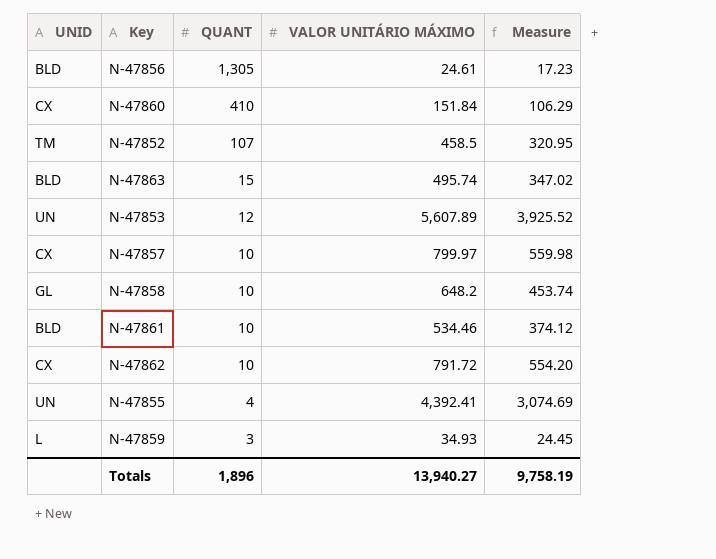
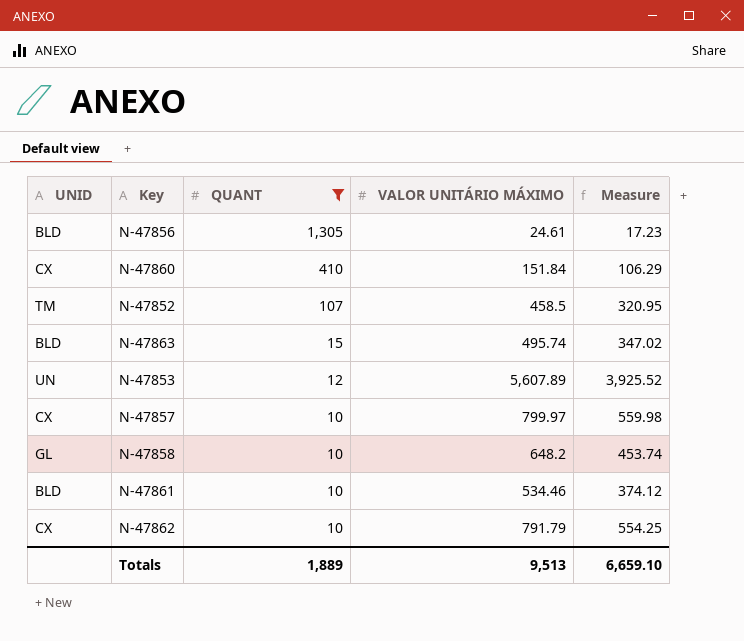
filter: none -> QUANT >= 10
N-47862 | VALOR UNITÁRIO MÁXIMO: 791.72 -> 791.79
N-47862 | Measure: 554.20 -> 554.25
Totals | QUANT: 1,896 -> 1,889
Totals | VALOR UNITÁRIO MÁXIMO: 13,940.27 -> 9,513
Totals | Measure: 9,758.19 -> 6,659.10

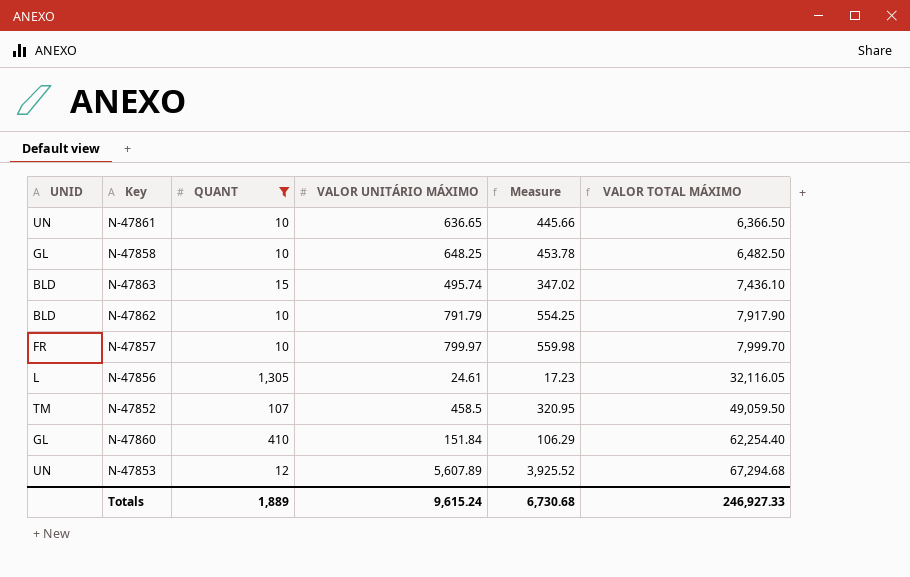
row order: QUANT descending -> VALOR TOTAL MÁXIMO ascending
column VALOR TOTAL MÁXIMO | formula: none -> [QUANT] * [VALOR UNITÁRIO MÁXIMO]
N-47861 | UNID: BLD -> UN
N-47861 | VALOR UNITÁRIO MÁXIMO: 534.46 -> 636.65
N-47861 | Measure: 374.12 -> 445.66
N-47858 | VALOR UNITÁRIO MÁXIMO: 648.2 -> 648.25
N-47858 | Measure: 453.74 -> 453.78
N-47862 | UNID: CX -> BLD
N-47857 | UNID: CX -> FR
N-47856 | UNID: BLD -> L
N-47860 | UNID: CX -> GL
Totals | VALOR UNITÁRIO MÁXIMO: 9,513 -> 9,615.24
Totals | Measure: 6,659.10 -> 6,730.68

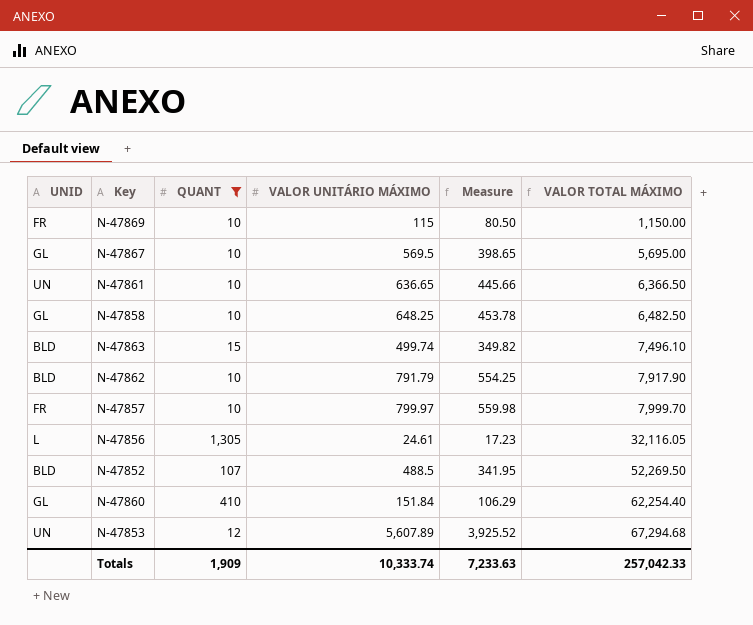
row N-47869: none -> FR | 10 | 115 | 80.50 | 1,150.00
row N-47867: none -> GL | 10 | 569.5 | 398.65 | 5,695.00
N-47863 | VALOR UNITÁRIO MÁXIMO: 495.74 -> 499.74
N-47863 | Measure: 347.02 -> 349.82
N-47863 | VALOR TOTAL MÁXIMO: 7,436.10 -> 7,496.10
N-47852 | UNID: TM -> BLD
N-47852 | VALOR UNITÁRIO MÁXIMO: 458.5 -> 488.5
N-47852 | Measure: 320.95 -> 341.95
N-47852 | VALOR TOTAL MÁXIMO: 49,059.50 -> 52,269.50
Totals | QUANT: 1,889 -> 1,909
Totals | VALOR UNITÁRIO MÁXIMO: 9,615.24 -> 10,333.74
Totals | Measure: 6,730.68 -> 7,233.63
Totals | VALOR TOTAL MÁXIMO: 246,927.33 -> 257,042.33

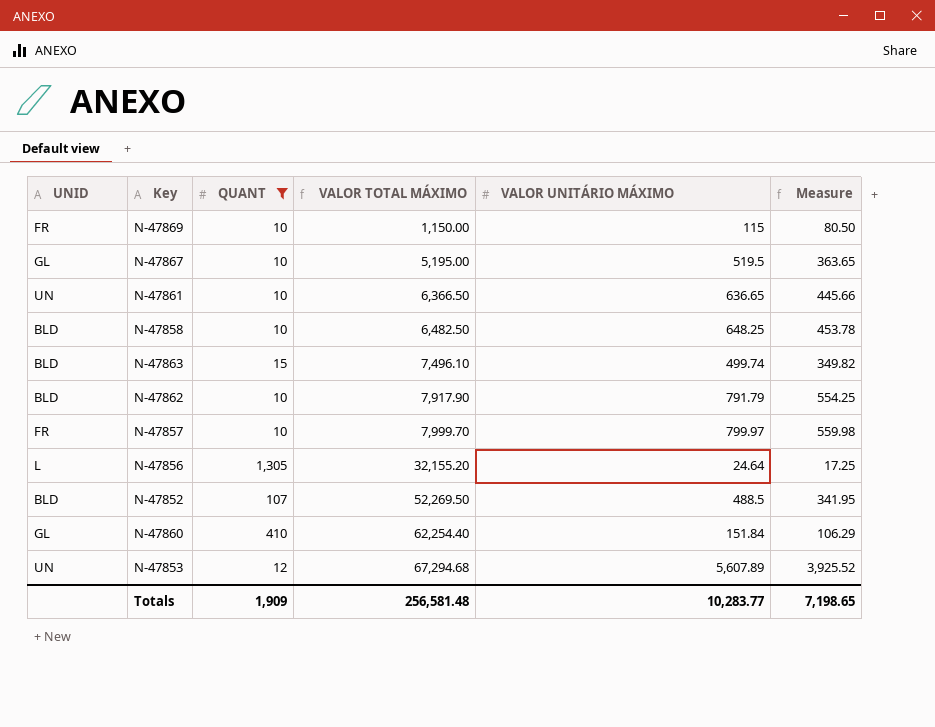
column VALOR TOTAL MÁXIMO | position: 6 -> 4
N-47867 | VALOR TOTAL MÁXIMO: 5,695.00 -> 5,195.00
N-47867 | VALOR UNITÁRIO MÁXIMO: 569.5 -> 519.5
N-47867 | Measure: 398.65 -> 363.65
N-47858 | UNID: GL -> BLD
N-47856 | VALOR TOTAL MÁXIMO: 32,116.05 -> 32,155.20
N-47856 | VALOR UNITÁRIO MÁXIMO: 24.61 -> 24.64
N-47856 | Measure: 17.23 -> 17.25
Totals | VALOR TOTAL MÁXIMO: 257,042.33 -> 256,581.48
Totals | VALOR UNITÁRIO MÁXIMO: 10,333.74 -> 10,283.77
Totals | Measure: 7,233.63 -> 7,198.65

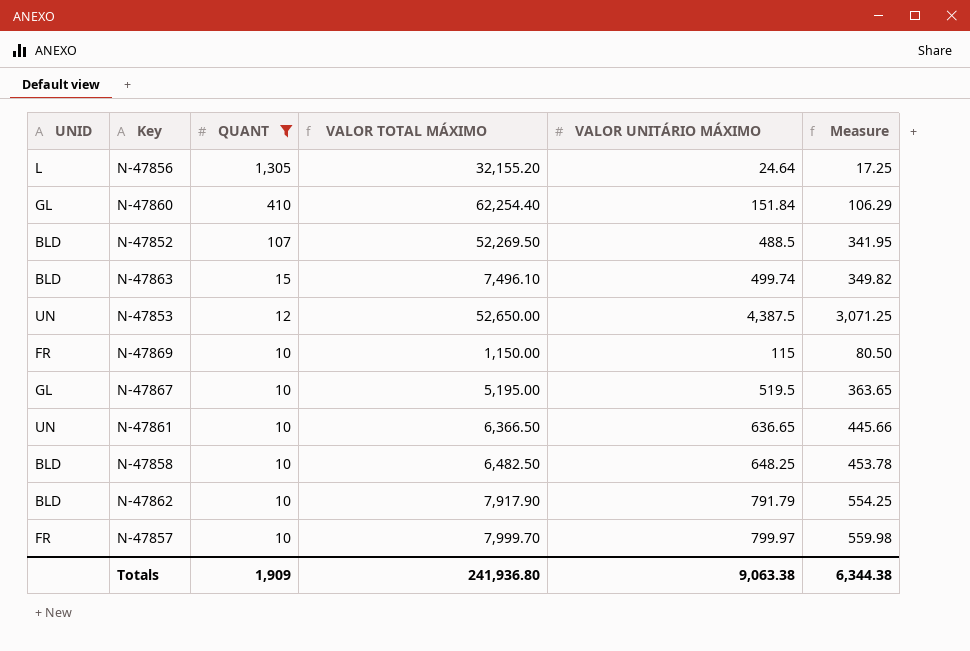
row order: VALOR TOTAL MÁXIMO ascending -> QUANT descending
N-47853 | VALOR TOTAL MÁXIMO: 67,294.68 -> 52,650.00
N-47853 | VALOR UNITÁRIO MÁXIMO: 5,607.89 -> 4,387.5
N-47853 | Measure: 3,925.52 -> 3,071.25
Totals | VALOR TOTAL MÁXIMO: 256,581.48 -> 241,936.80
Totals | VALOR UNITÁRIO MÁXIMO: 10,283.77 -> 9,063.38
Totals | Measure: 7,198.65 -> 6,344.38

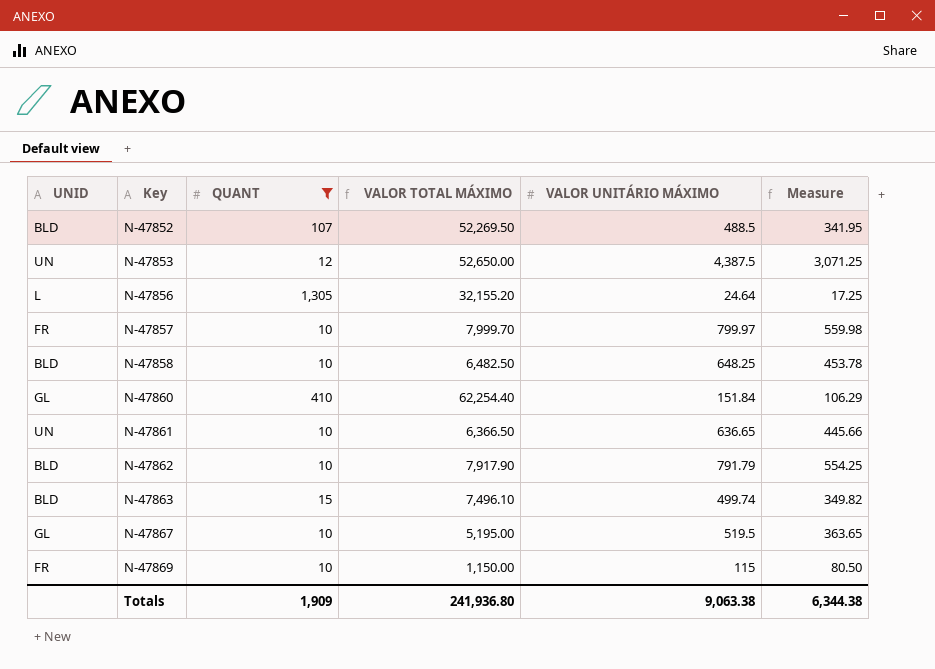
row order: QUANT descending -> Key ascending

